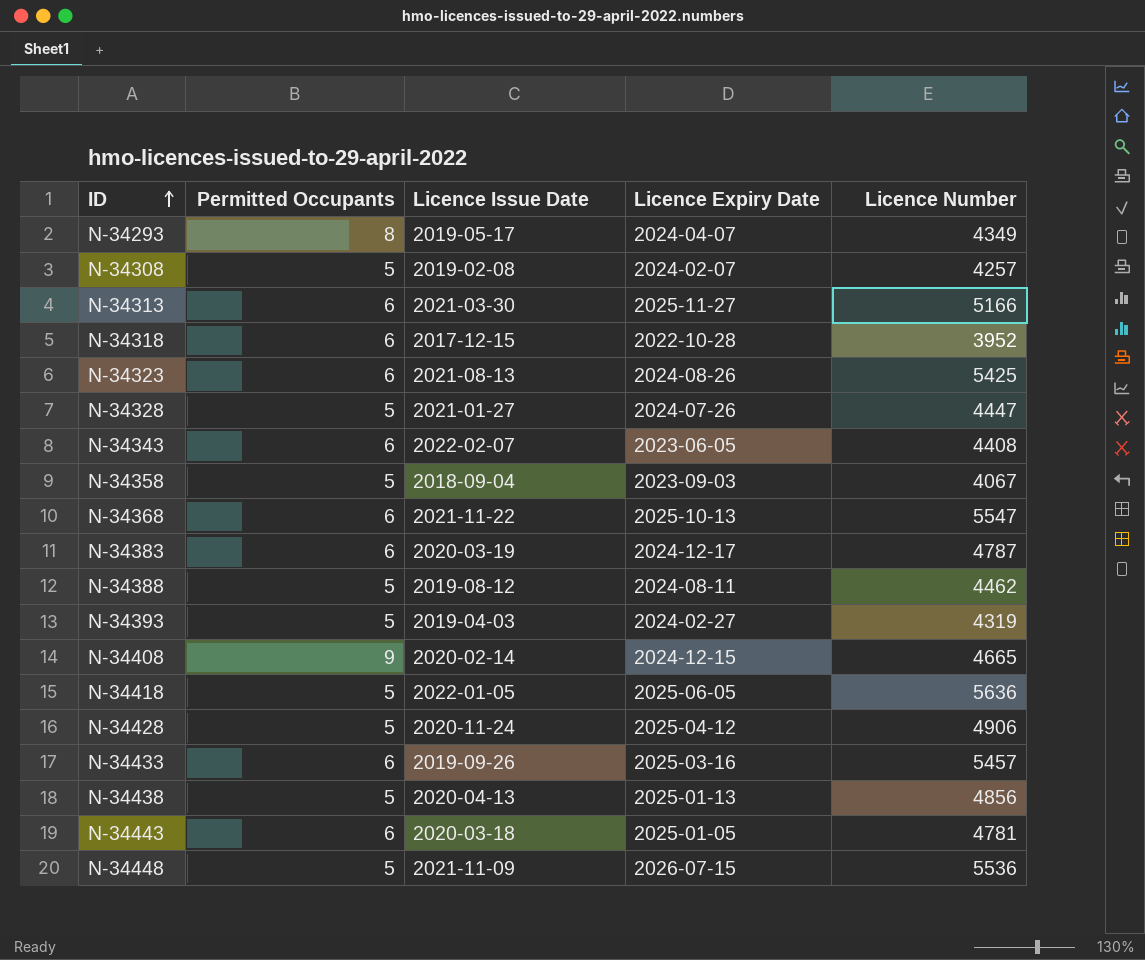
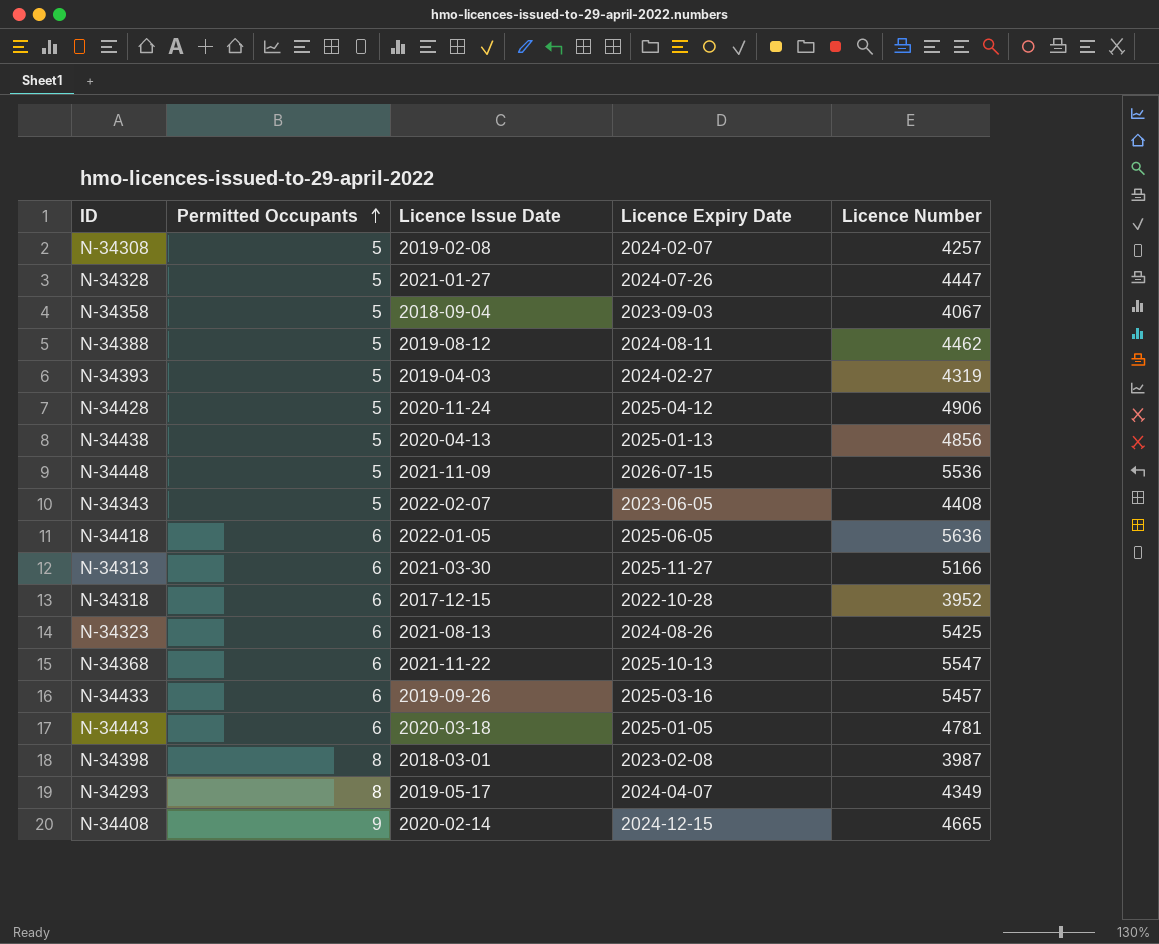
row order: ID ascending -> Permitted Occupants ascending
row N-34383: 6 | 2020-03-19 | 2024-12-17 | 4787 -> none
N-34343 | Permitted Occupants: 6 -> 5
N-34418 | Permitted Occupants: 5 -> 6
row N-34398: none -> 8 | 2018-03-01 | 2023-02-08 | 3987

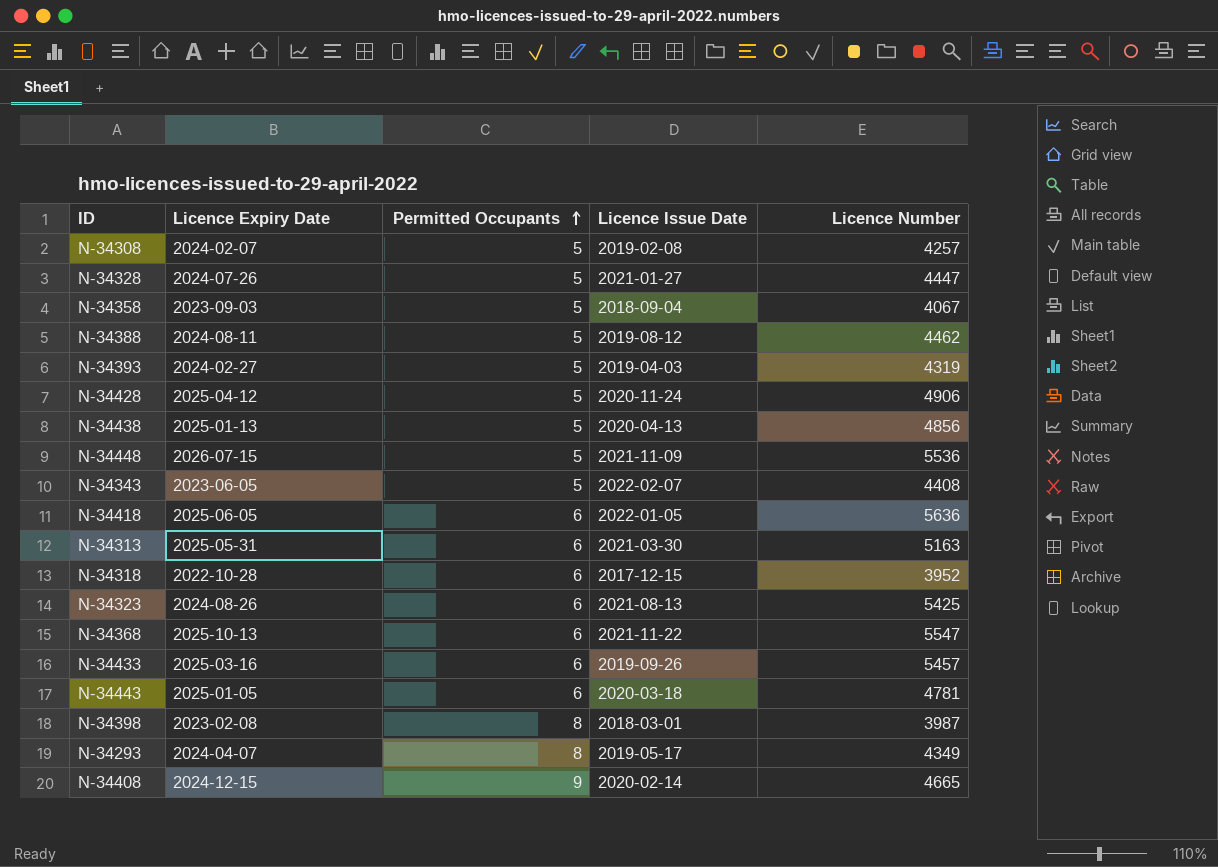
column Licence Expiry Date | position: 4 -> 2
N-34313 | Licence Expiry Date: 2025-11-27 -> 2025-05-31
N-34313 | Licence Number: 5166 -> 5163

